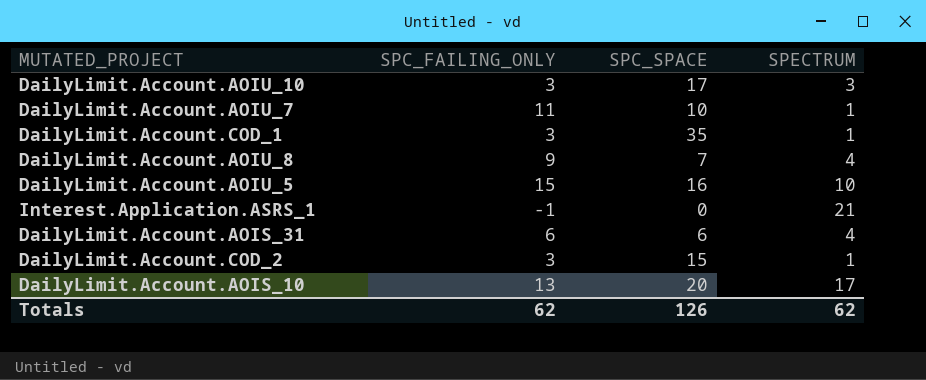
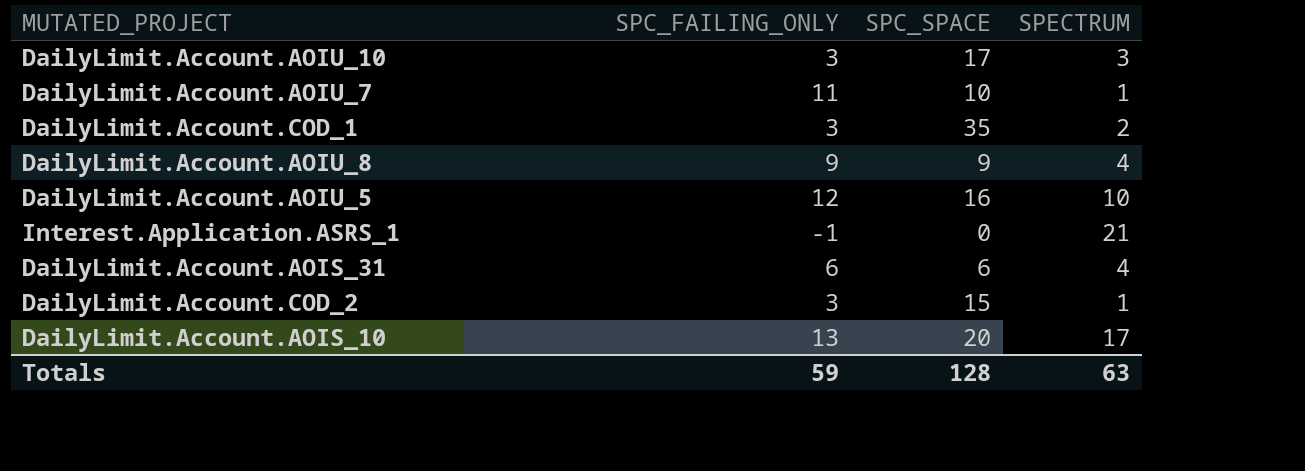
DailyLimit.Account.COD_1 | SPECTRUM: 1 -> 2
DailyLimit.Account.AOIU_8 | SPC_SPACE: 7 -> 9
DailyLimit.Account.AOIU_5 | SPC_FAILING_ONLY: 15 -> 12
Totals | SPC_FAILING_ONLY: 62 -> 59
Totals | SPC_SPACE: 126 -> 128
Totals | SPECTRUM: 62 -> 63

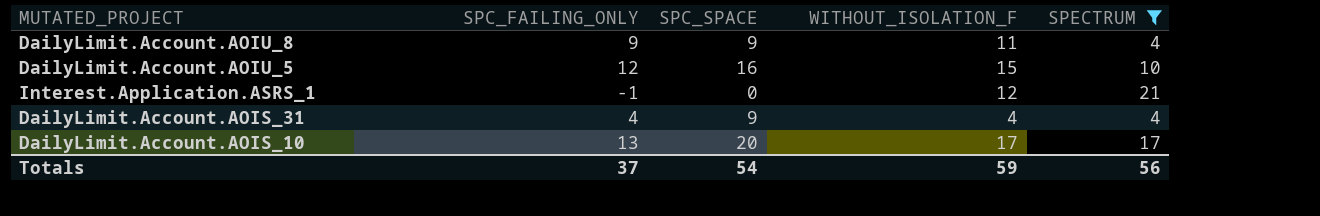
filter: none -> SPECTRUM >= 4
column WITHOUT_ISOLATION_F | position: none -> 4
DailyLimit.Account.AOIS_31 | SPC_FAILING_ONLY: 6 -> 4
DailyLimit.Account.AOIS_31 | SPC_SPACE: 6 -> 9
Totals | SPC_FAILING_ONLY: 59 -> 37
Totals | SPC_SPACE: 128 -> 54
Totals | SPECTRUM: 63 -> 56

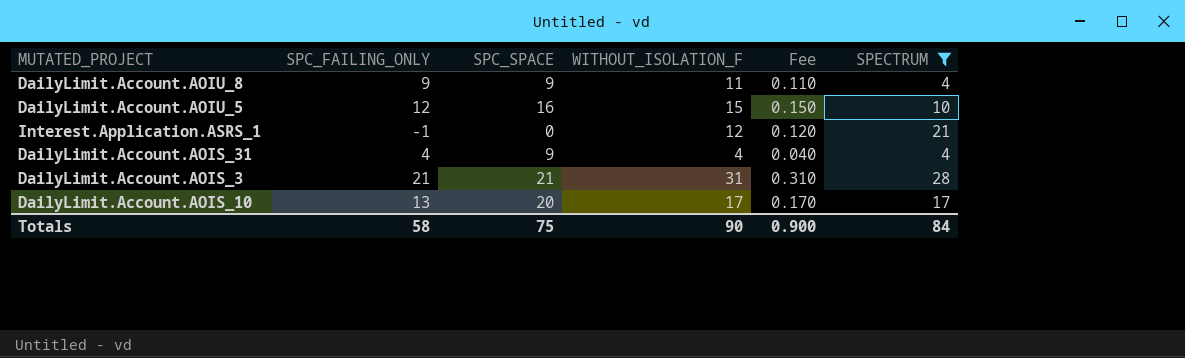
column Fee | formula: none -> [WITHOUT_ISOLATION_F] * 0.01
row DailyLimit.Account.AOIS_3: none -> 21 | 21 | 31 | 0.310 | 28
Totals | SPC_FAILING_ONLY: 37 -> 58
Totals | SPC_SPACE: 54 -> 75
Totals | WITHOUT_ISOLATION_F: 59 -> 90
Totals | SPECTRUM: 56 -> 84

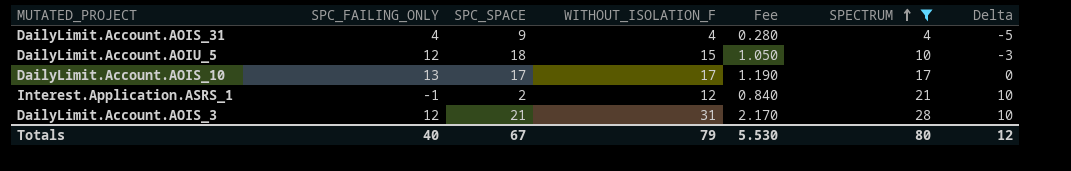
row order: none -> SPECTRUM ascending
column Fee | formula: [WITHOUT_ISOLATION_F] * 0.01 -> [WITHOUT_ISOLATION_F] * 0.07
column Delta | formula: none -> [WITHOUT_ISOLATION_F] - [SPC_SPACE]
row DailyLimit.Account.AOIU_8: 9 | 9 | 11 | 0.110 | 4 -> none
DailyLimit.Account.AOIU_5 | SPC_SPACE: 16 -> 18
DailyLimit.Account.AOIS_10 | SPC_SPACE: 20 -> 17
Interest.Application.ASRS_1 | SPC_SPACE: 0 -> 2
DailyLimit.Account.AOIS_3 | SPC_FAILING_ONLY: 21 -> 12
Totals | SPC_FAILING_ONLY: 58 -> 40
Totals | SPC_SPACE: 75 -> 67
Totals | WITHOUT_ISOLATION_F: 90 -> 79
Totals | Fee: 0.900 -> 5.530
Totals | SPECTRUM: 84 -> 80

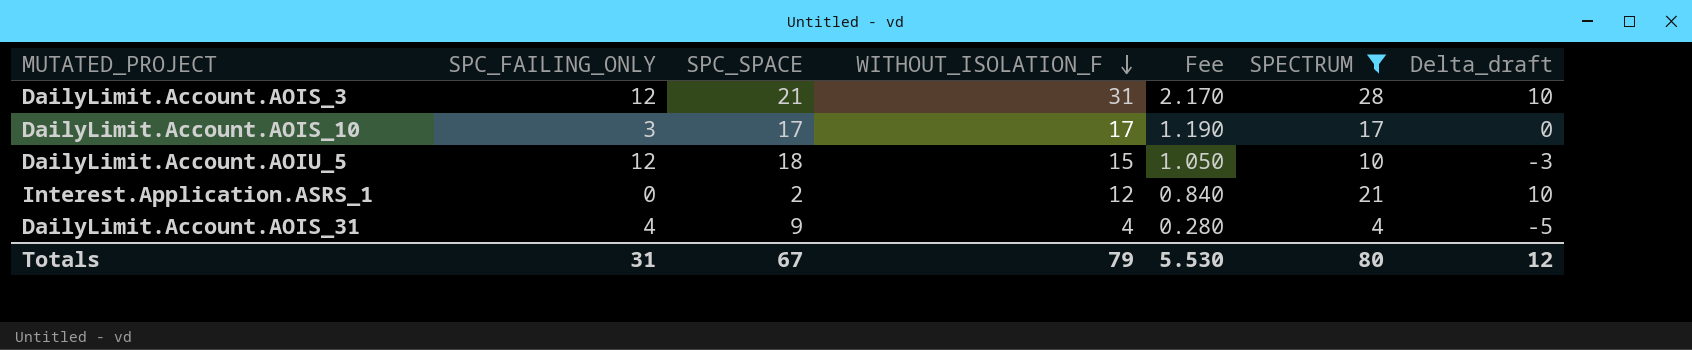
row order: SPECTRUM ascending -> WITHOUT_ISOLATION_F descending
column name: Delta -> Delta_draft
DailyLimit.Account.AOIS_10 | SPC_FAILING_ONLY: 13 -> 3
Interest.Application.ASRS_1 | SPC_FAILING_ONLY: -1 -> 0
Totals | SPC_FAILING_ONLY: 40 -> 31

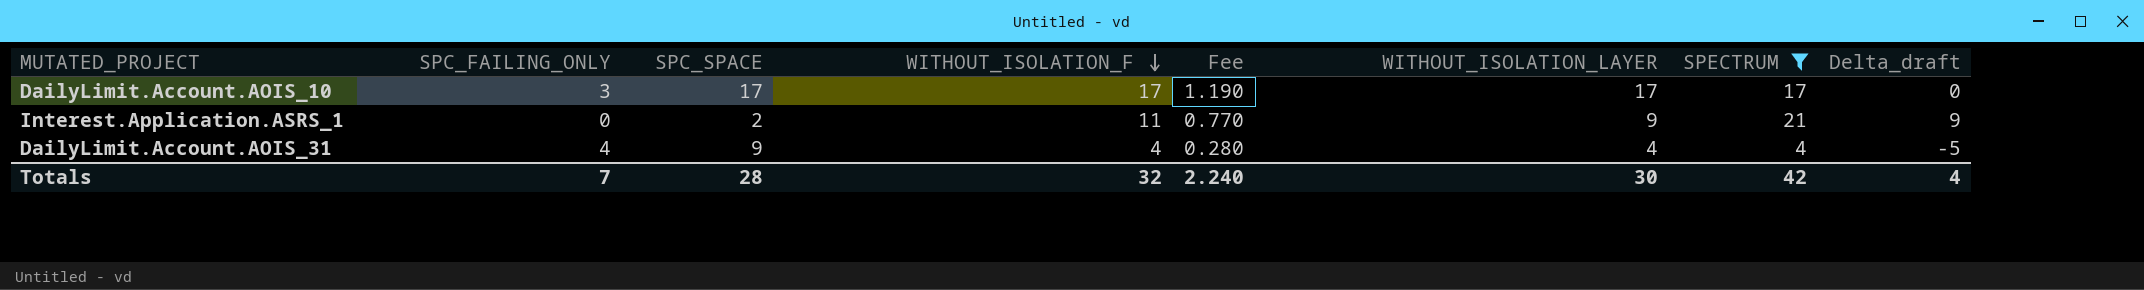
column WITHOUT_ISOLATION_LAYER | position: none -> 6
row DailyLimit.Account.AOIS_3: 12 | 21 | 31 | 2.170 | 28 | 10 -> none
row DailyLimit.Account.AOIU_5: 12 | 18 | 15 | 1.050 | 10 | -3 -> none
Interest.Application.ASRS_1 | WITHOUT_ISOLATION_F: 12 -> 11
Interest.Application.ASRS_1 | Fee: 0.840 -> 0.770
Interest.Application.ASRS_1 | Delta_draft: 10 -> 9
Totals | SPC_FAILING_ONLY: 31 -> 7
Totals | SPC_SPACE: 67 -> 28
Totals | WITHOUT_ISOLATION_F: 79 -> 32
Totals | Fee: 5.530 -> 2.240
Totals | SPECTRUM: 80 -> 42
Totals | Delta_draft: 12 -> 4

